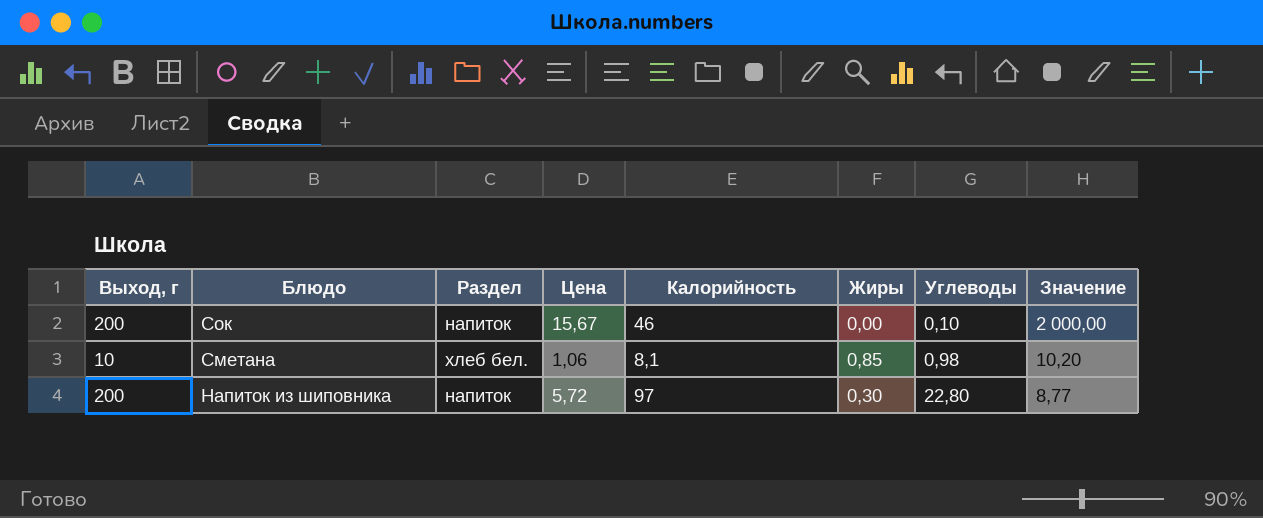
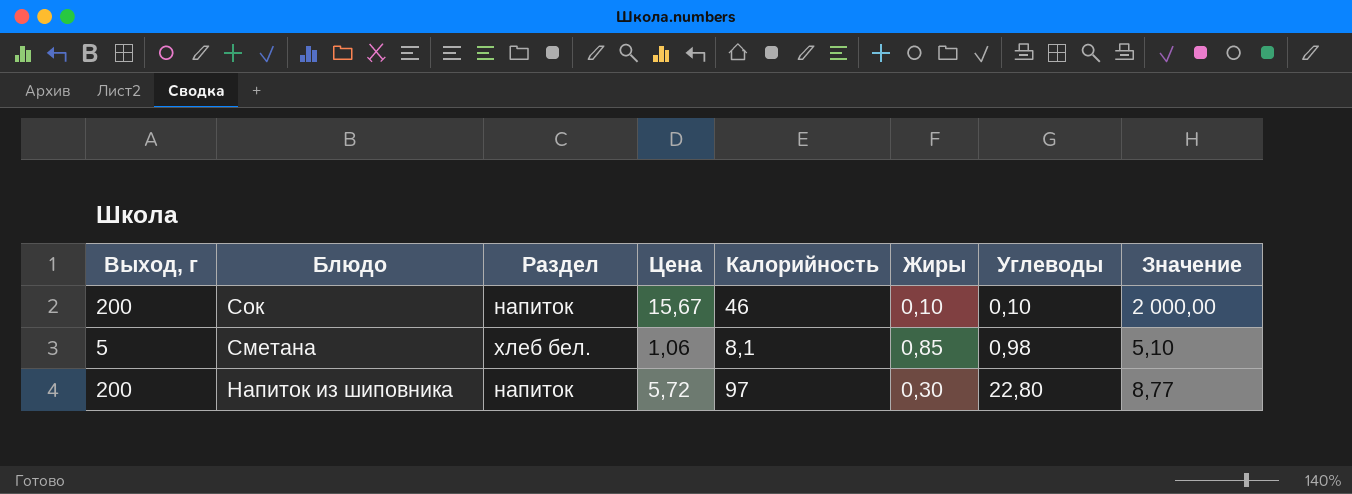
Сок | Жиры: 0,00 -> 0,10
Сметана | Выход, г: 10 -> 5
Сметана | Значение: 10,20 -> 5,10

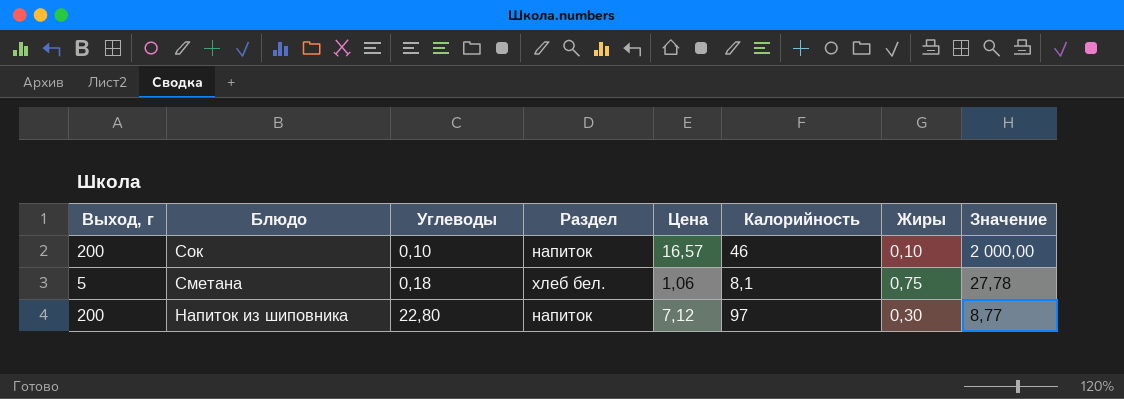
column Углеводы | position: 7 -> 3
Сок | Цена: 15,67 -> 16,57
Сметана | Углеводы: 0,98 -> 0,18
Сметана | Жиры: 0,85 -> 0,75
Сметана | Значение: 5,10 -> 27,78
Напиток из шиповника | Цена: 5,72 -> 7,12

